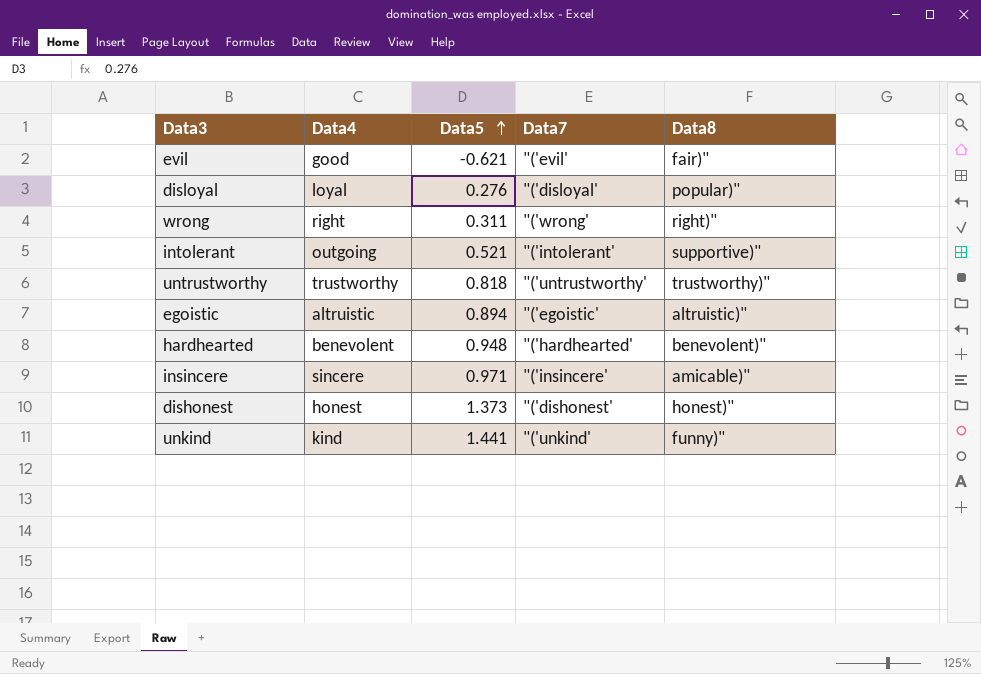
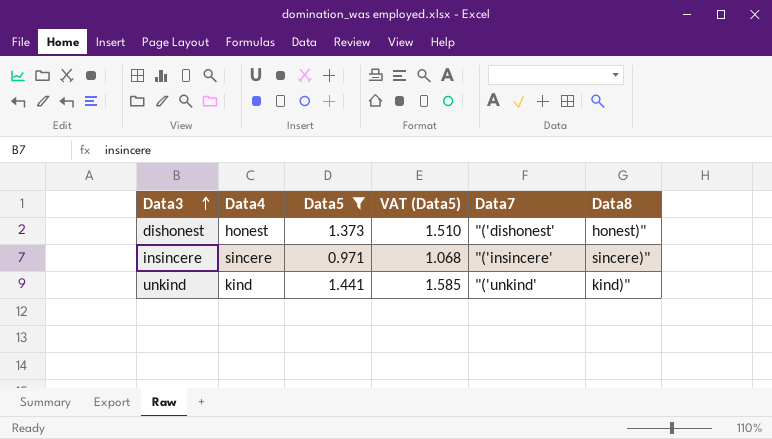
filter: none -> Data5 >= 0.971
row order: Data5 ascending -> Data3 ascending
column VAT (Data5) | formula: none -> [Data5] * 1.1
insincere | Data8: amicable)" -> sincere)"
unkind | Data8: funny)" -> kind)"

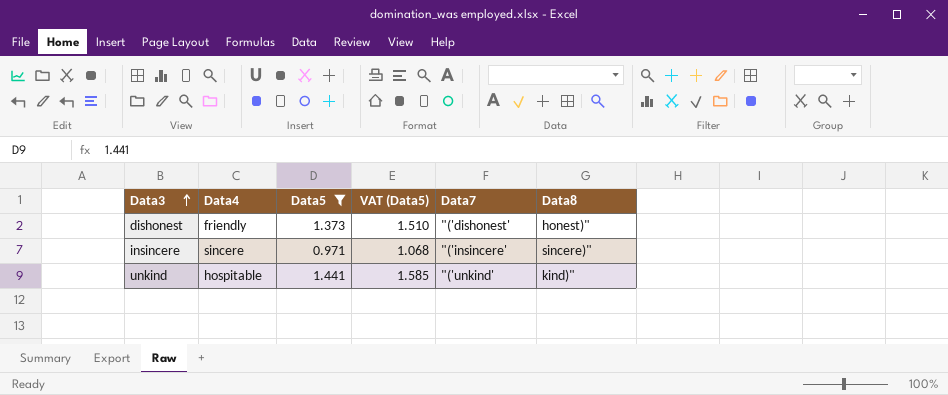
dishonest | Data4: honest -> friendly
unkind | Data4: kind -> hospitable

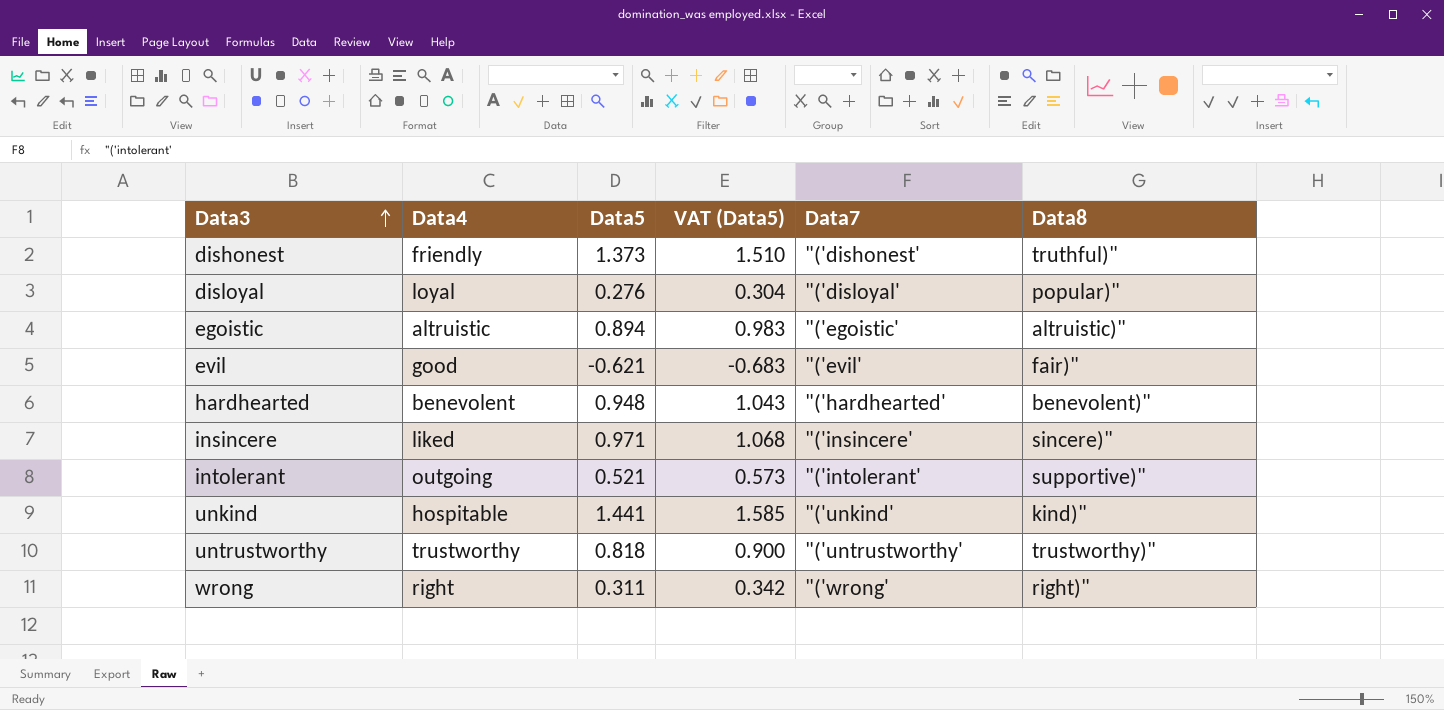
filter: Data5 >= 0.971 -> none
dishonest | Data8: honest)" -> truthful)"
insincere | Data4: sincere -> liked

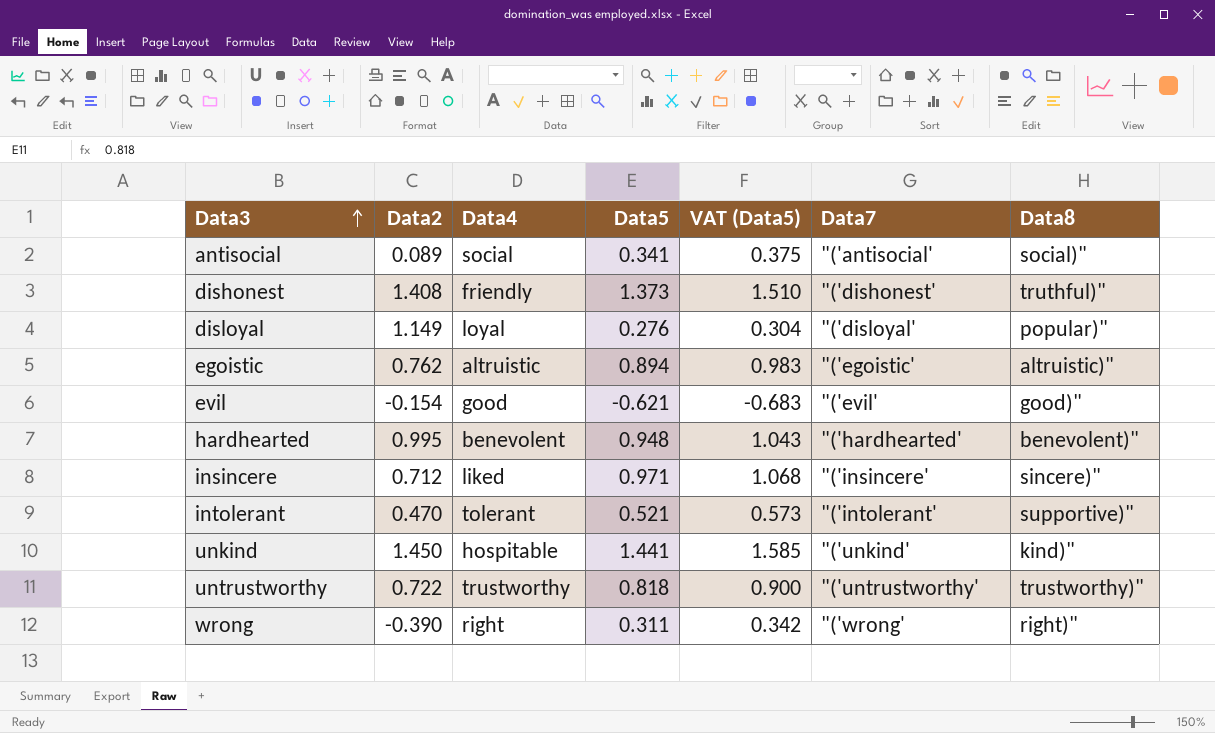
column Data2 | position: none -> 2
row antisocial: none -> 0.089 | social | 0.341 | 0.375 | "('antisocial' | social)"
evil | Data8: fair)" -> good)"
intolerant | Data4: outgoing -> tolerant

